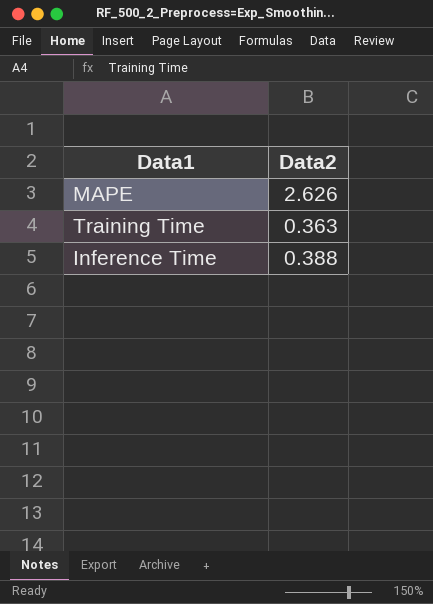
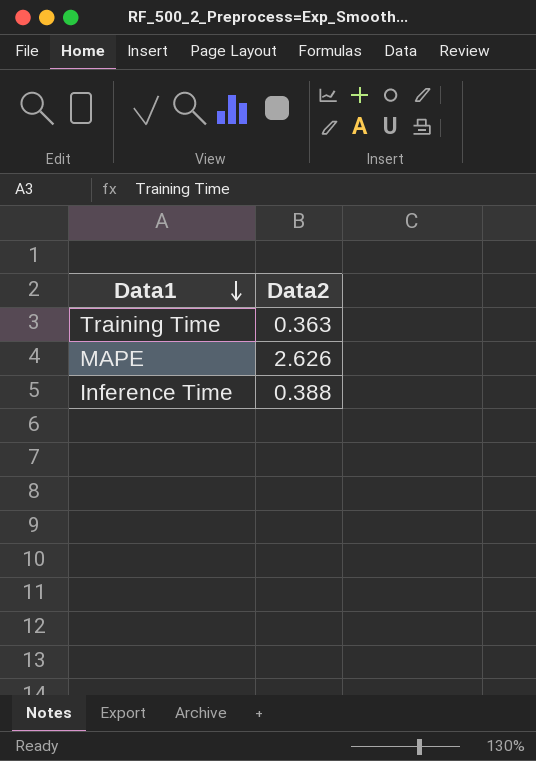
row order: none -> Data1 descending

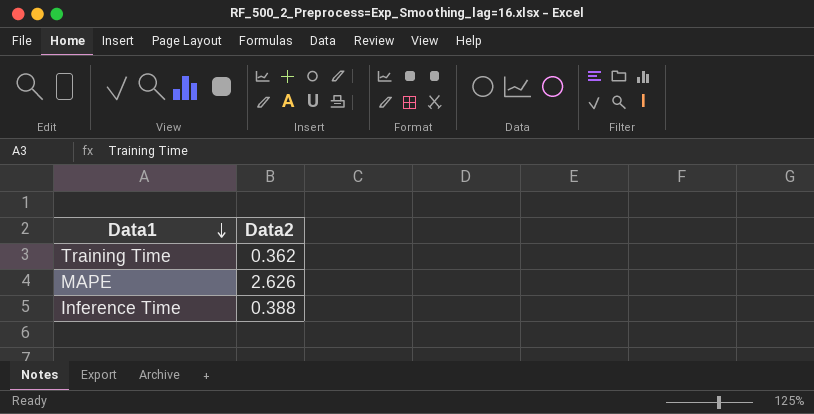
Training Time | Data2: 0.363 -> 0.362

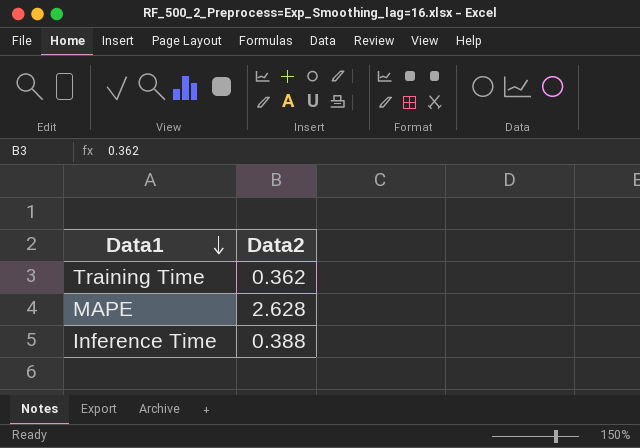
MAPE | Data2: 2.626 -> 2.628

